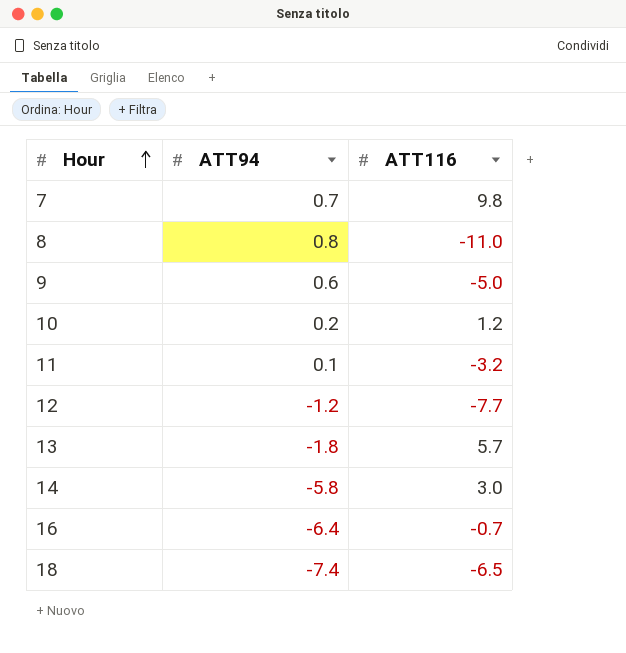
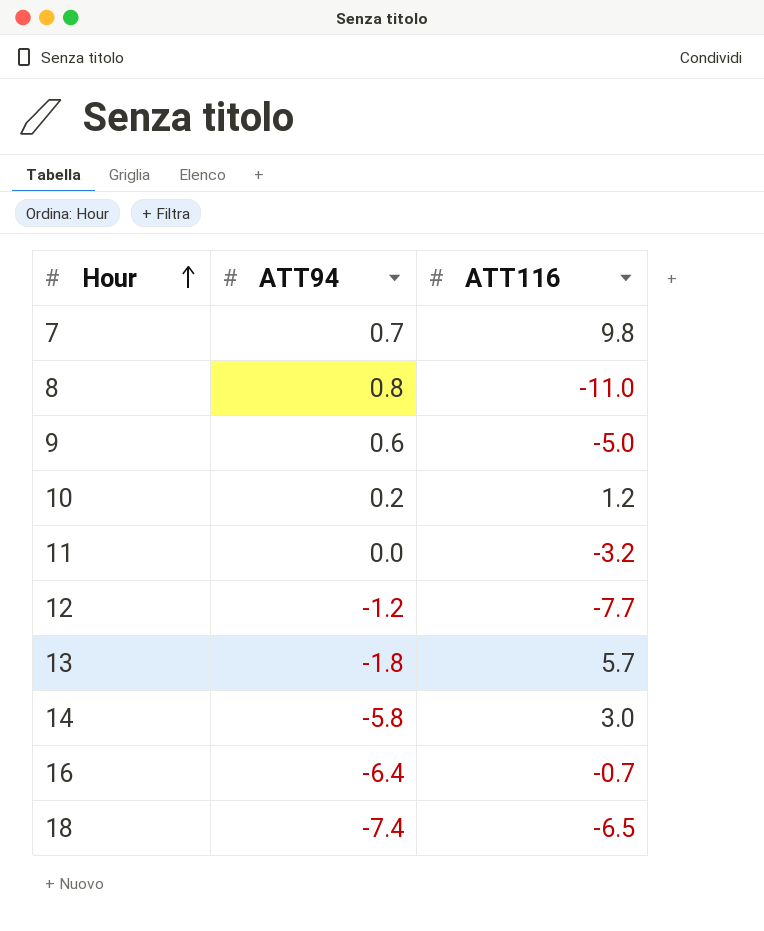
11 | ATT94: 0.1 -> 0.0

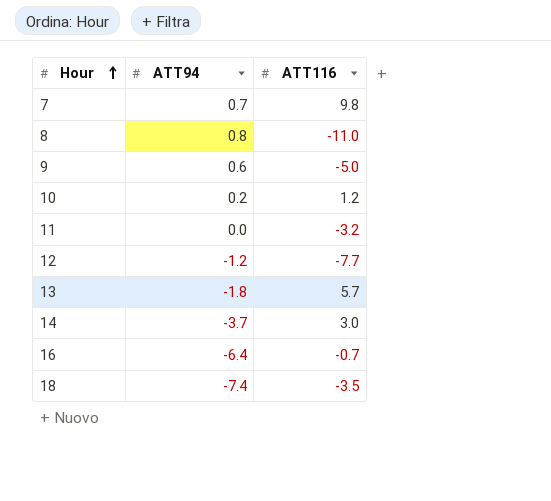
14 | ATT94: -5.8 -> -3.7
18 | ATT116: -6.5 -> -3.5

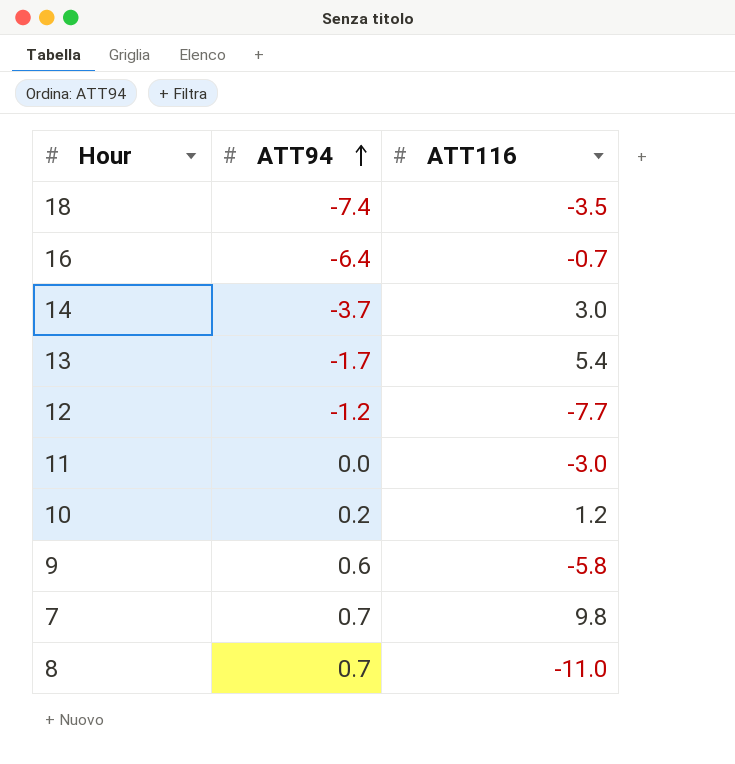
row order: Hour ascending -> ATT94 ascending
13 | ATT94: -1.8 -> -1.7
13 | ATT116: 5.7 -> 5.4
11 | ATT116: -3.2 -> -3.0
9 | ATT116: -5.0 -> -5.8
8 | ATT94: 0.8 -> 0.7

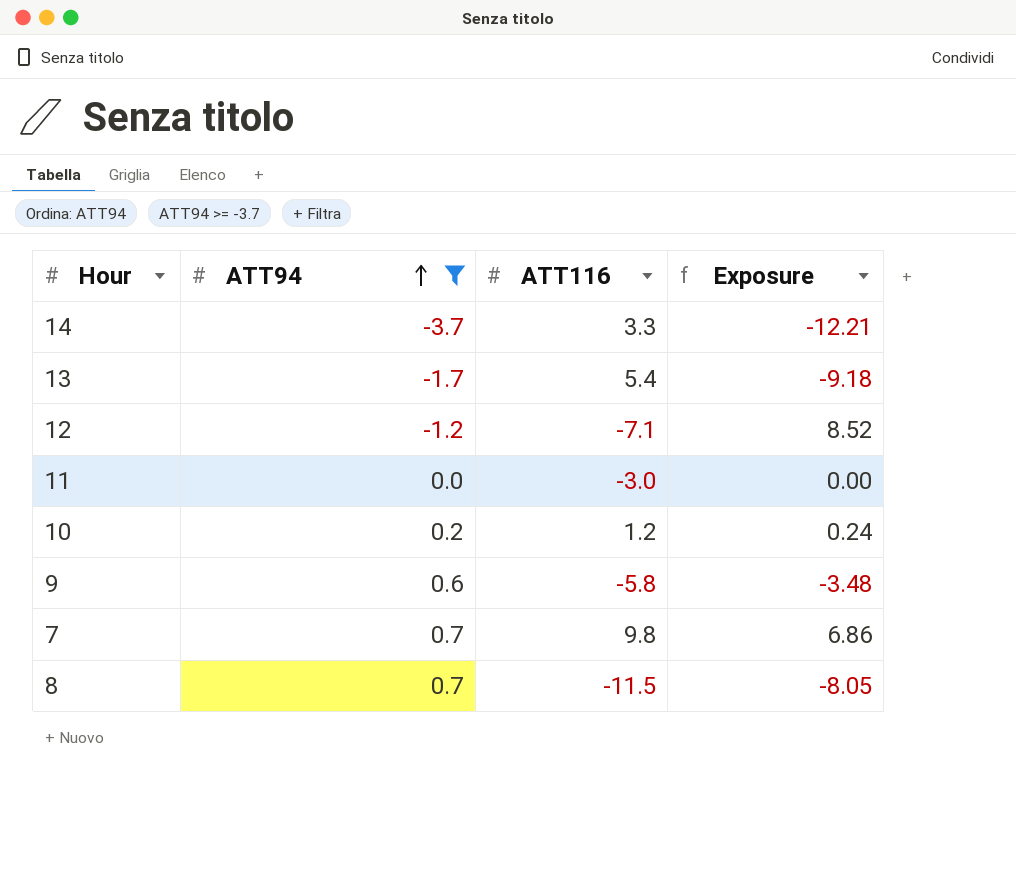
filter: none -> ATT94 >= -3.7
column Exposure | formula: none -> [ATT94] * [ATT116]
14 | ATT116: 3.0 -> 3.3
12 | ATT116: -7.7 -> -7.1
8 | ATT116: -11.0 -> -11.5

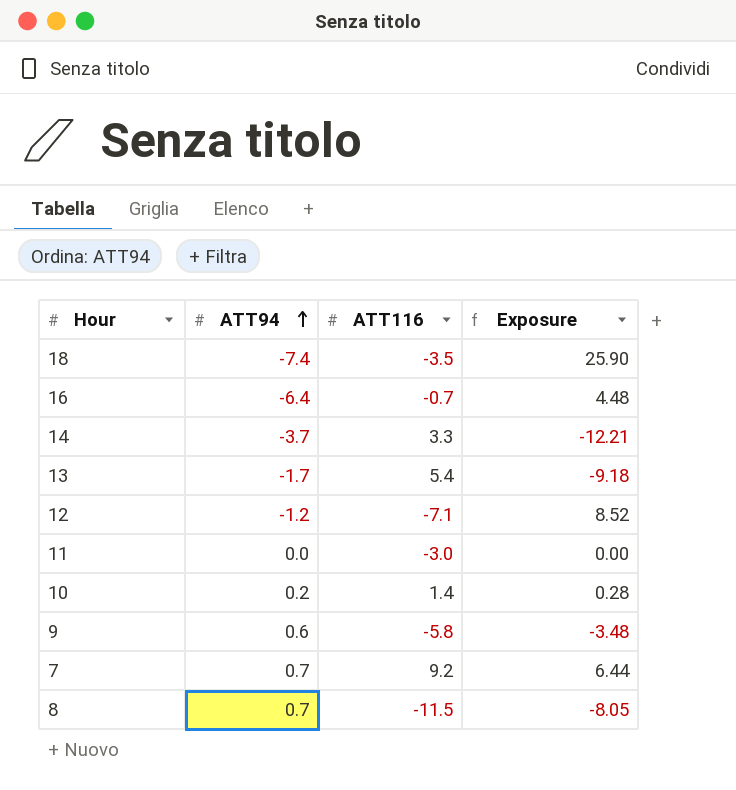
filter: ATT94 >= -3.7 -> none
10 | ATT116: 1.2 -> 1.4
10 | Exposure: 0.24 -> 0.28
7 | ATT116: 9.8 -> 9.2
7 | Exposure: 6.86 -> 6.44

